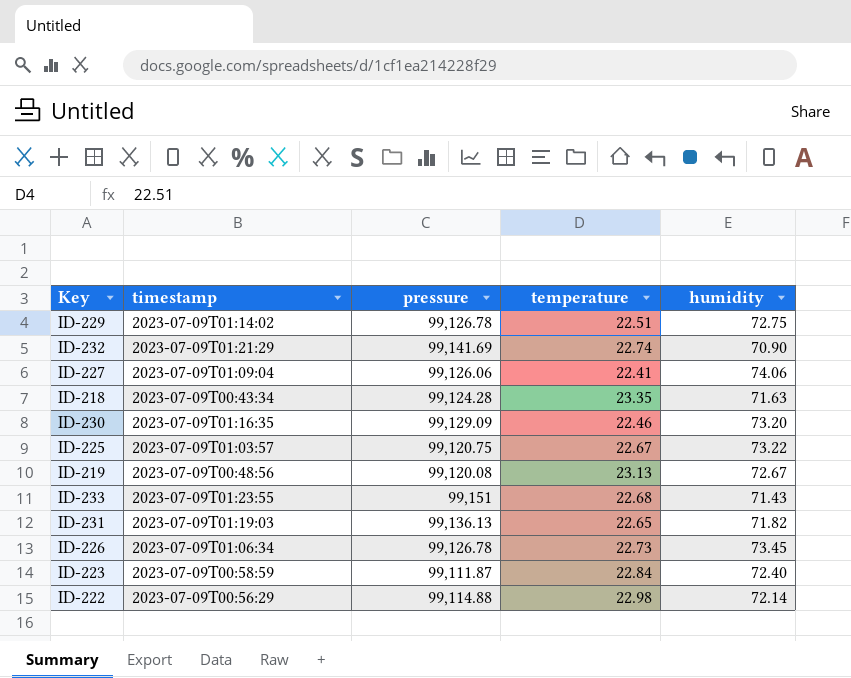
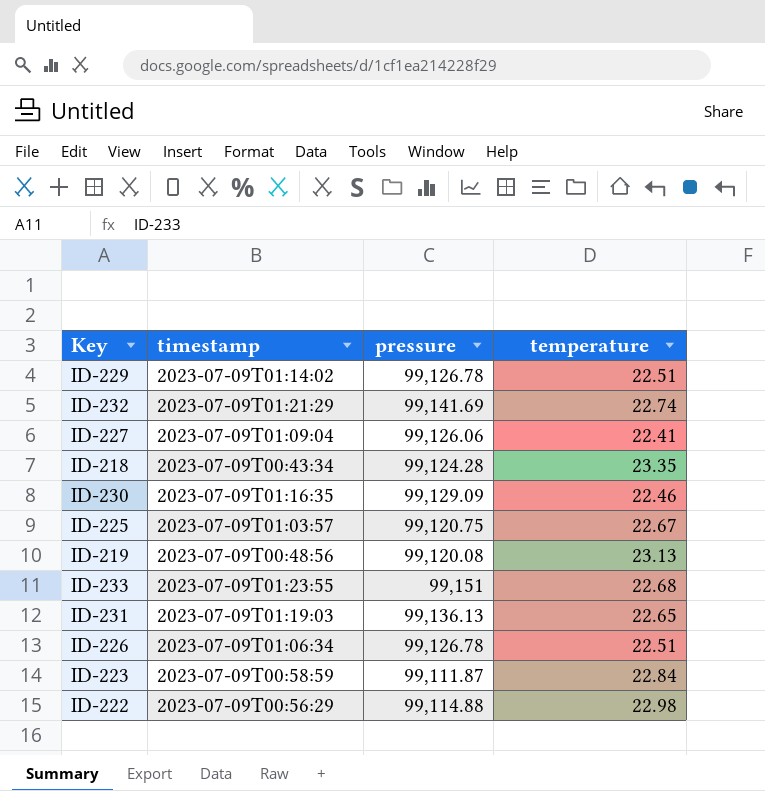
column humidity | position: 5 -> none
ID-226 | temperature: 22.73 -> 22.51

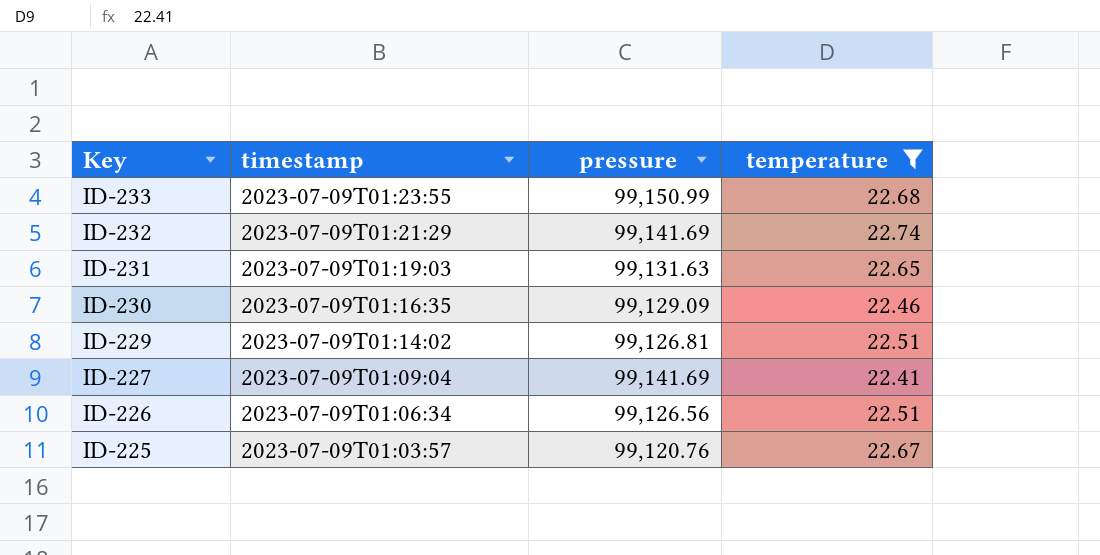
filter: none -> temperature <= 22.74
row order: none -> Key descending
ID-233 | pressure: 99,151 -> 99,150.99
ID-231 | pressure: 99,136.13 -> 99,131.63
ID-229 | pressure: 99,126.78 -> 99,126.81
ID-227 | pressure: 99,126.06 -> 99,141.69
ID-226 | pressure: 99,126.78 -> 99,126.56
ID-225 | pressure: 99,120.75 -> 99,120.76

